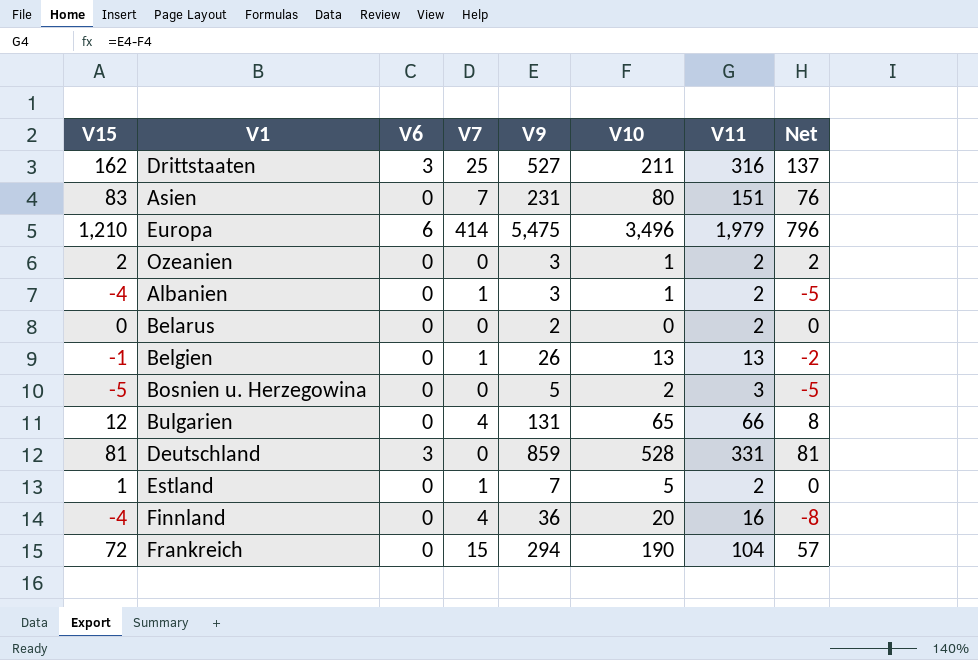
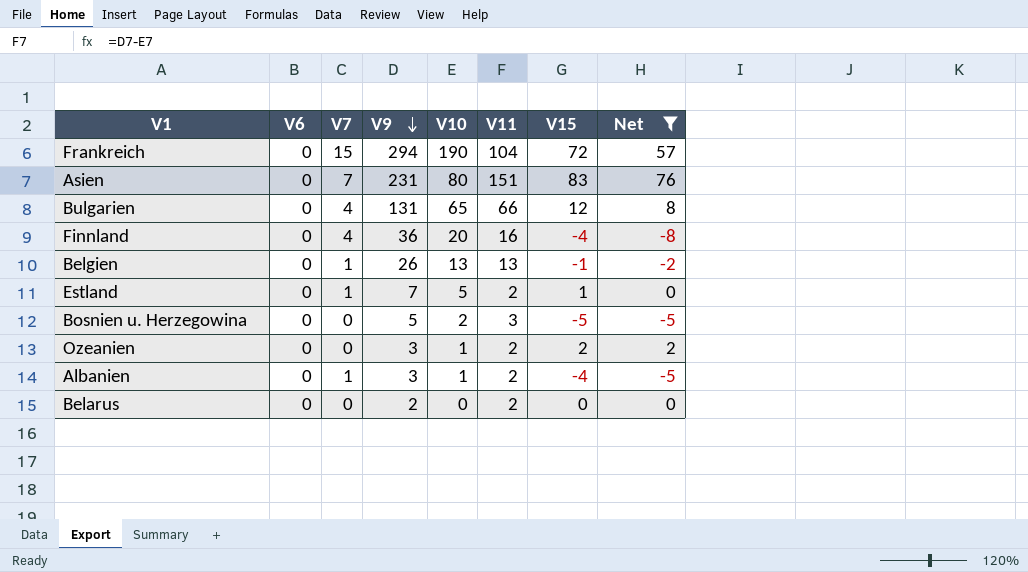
filter: none -> Net <= 76
row order: none -> V9 descending
column V15 | position: 1 -> 7

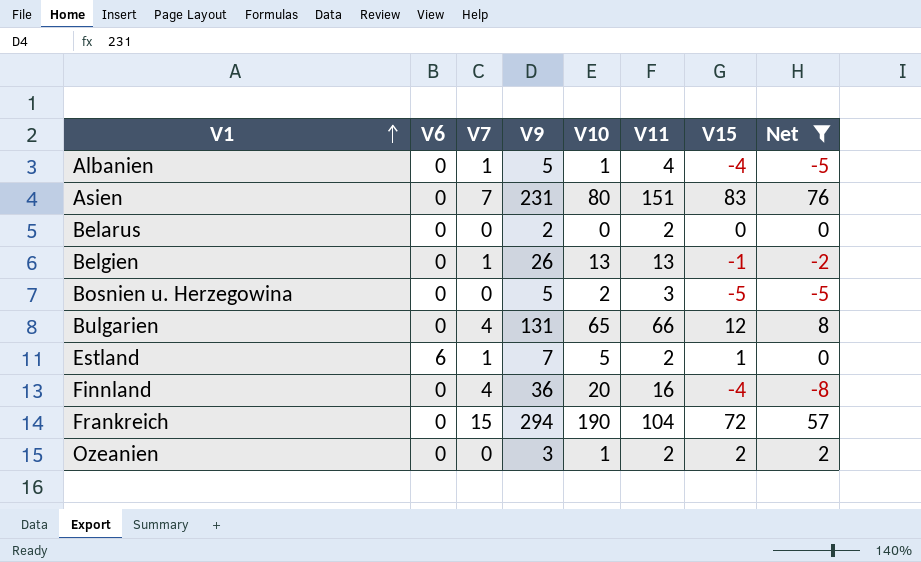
row order: V9 descending -> V1 ascending
Albanien | V9: 3 -> 5
Albanien | V11: 2 -> 4
Estland | V6: 0 -> 6

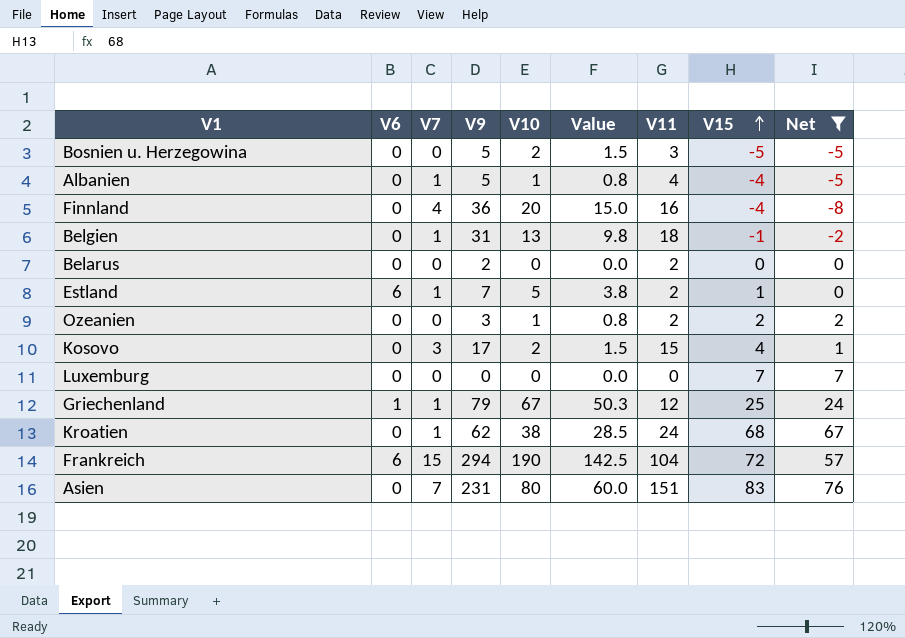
row order: V1 ascending -> V15 ascending
column Value | formula: none -> [V10] * 0.75
row Bulgarien: 0 | 4 | 131 | 65 | 66 | 12 | 8 -> none
Belgien | V9: 26 -> 31
Belgien | V11: 13 -> 18
row Kosovo: none -> 0 | 3 | 17 | 2 | 1.5 | 15 | 4 | 1
row Luxemburg: none -> 0 | 0 | 0 | 0 | 0.0 | 0 | 7 | 7
row Griechenland: none -> 1 | 1 | 79 | 67 | 50.3 | 12 | 25 | 24
row Kroatien: none -> 0 | 1 | 62 | 38 | 28.5 | 24 | 68 | 67
Frankreich | V6: 0 -> 6

